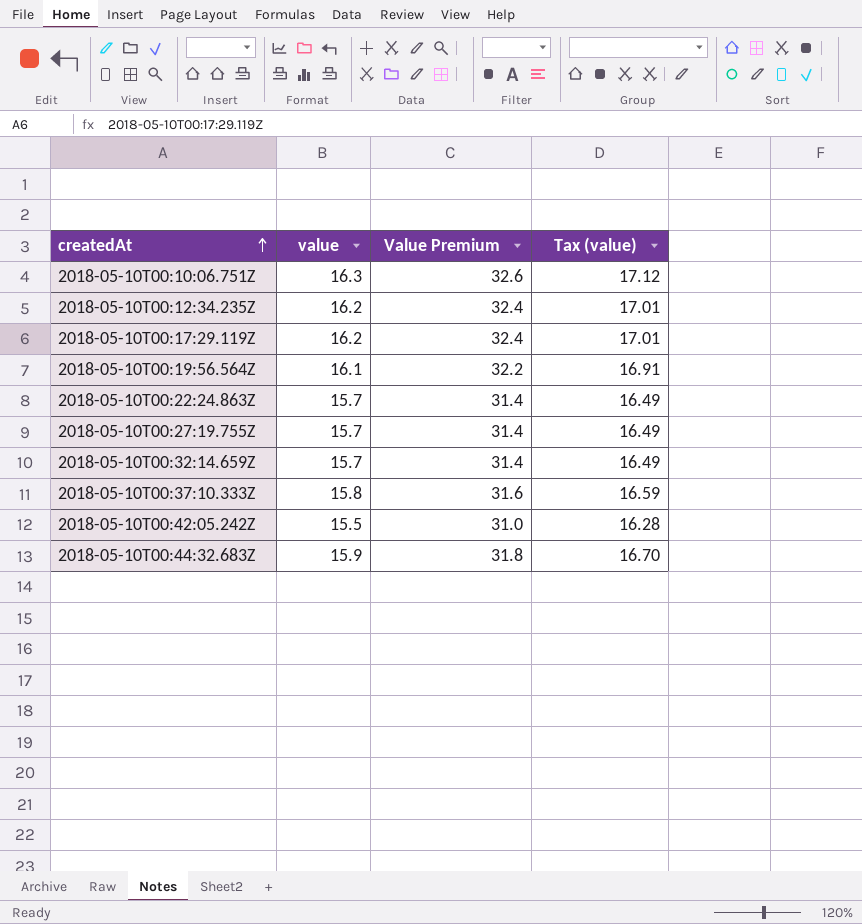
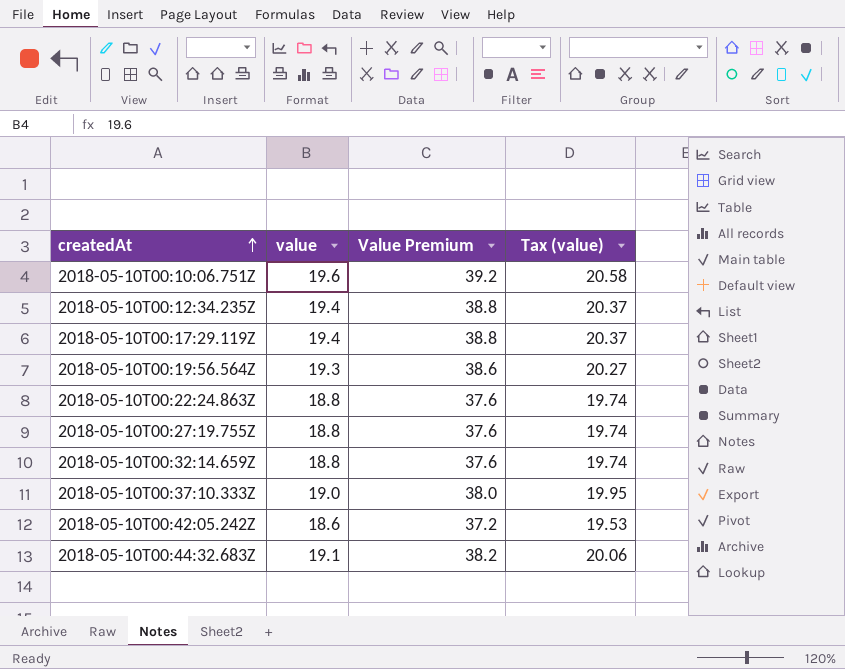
2018-05-10T00:10:06.751Z | value: 16.3 -> 19.6
2018-05-10T00:10:06.751Z | Value Premium: 32.6 -> 39.2
2018-05-10T00:10:06.751Z | Tax (value): 17.12 -> 20.58
2018-05-10T00:12:34.235Z | value: 16.2 -> 19.4
2018-05-10T00:12:34.235Z | Value Premium: 32.4 -> 38.8
2018-05-10T00:12:34.235Z | Tax (value): 17.01 -> 20.37
2018-05-10T00:17:29.119Z | value: 16.2 -> 19.4
2018-05-10T00:17:29.119Z | Value Premium: 32.4 -> 38.8
2018-05-10T00:17:29.119Z | Tax (value): 17.01 -> 20.37
2018-05-10T00:19:56.564Z | value: 16.1 -> 19.3
2018-05-10T00:19:56.564Z | Value Premium: 32.2 -> 38.6
2018-05-10T00:19:56.564Z | Tax (value): 16.91 -> 20.27
2018-05-10T00:22:24.863Z | value: 15.7 -> 18.8
2018-05-10T00:22:24.863Z | Value Premium: 31.4 -> 37.6
2018-05-10T00:22:24.863Z | Tax (value): 16.49 -> 19.74
2018-05-10T00:27:19.755Z | value: 15.7 -> 18.8
2018-05-10T00:27:19.755Z | Value Premium: 31.4 -> 37.6
2018-05-10T00:27:19.755Z | Tax (value): 16.49 -> 19.74
2018-05-10T00:32:14.659Z | value: 15.7 -> 18.8
2018-05-10T00:32:14.659Z | Value Premium: 31.4 -> 37.6
2018-05-10T00:32:14.659Z | Tax (value): 16.49 -> 19.74
2018-05-10T00:37:10.333Z | value: 15.8 -> 19.0
2018-05-10T00:37:10.333Z | Value Premium: 31.6 -> 38.0
2018-05-10T00:37:10.333Z | Tax (value): 16.59 -> 19.95
2018-05-10T00:42:05.242Z | value: 15.5 -> 18.6
2018-05-10T00:42:05.242Z | Value Premium: 31.0 -> 37.2
2018-05-10T00:42:05.242Z | Tax (value): 16.28 -> 19.53
2018-05-10T00:44:32.683Z | value: 15.9 -> 19.1
2018-05-10T00:44:32.683Z | Value Premium: 31.8 -> 38.2
2018-05-10T00:44:32.683Z | Tax (value): 16.70 -> 20.06

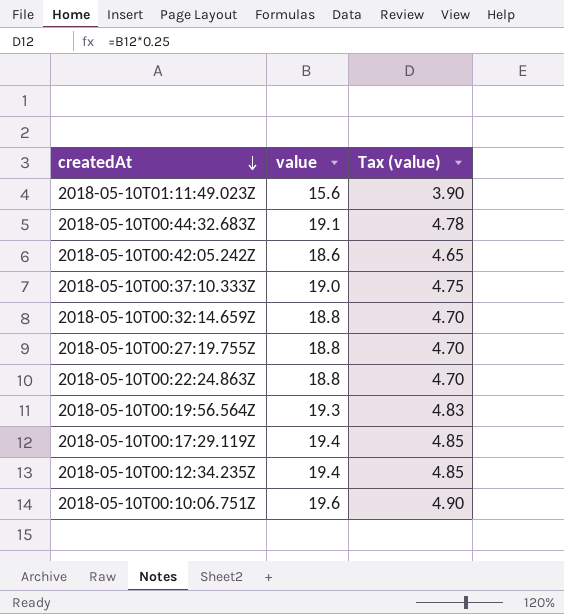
row order: createdAt ascending -> createdAt descending
column Value Premium | formula: [value] * 2 -> none
column Tax (value) | formula: [value] * 1.05 -> [value] * 0.25
row 2018-05-10T01:11:49.023Z: none -> 15.6 | 3.90

